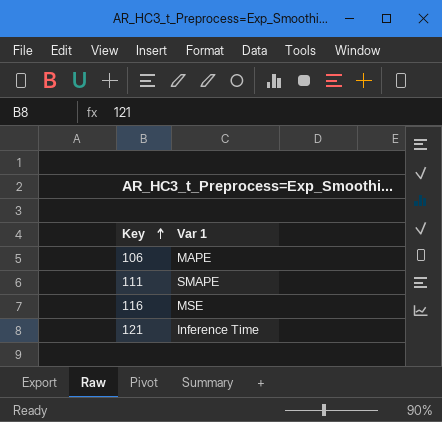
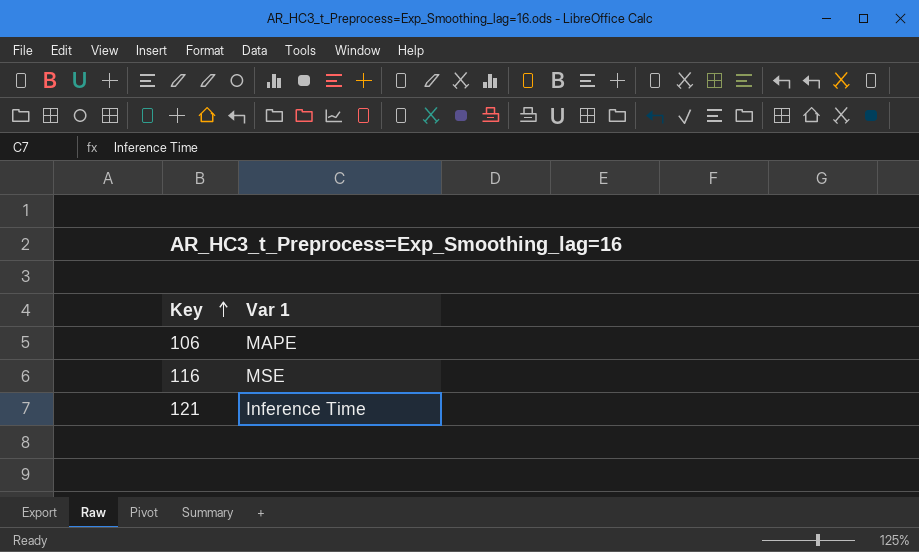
row 111: SMAPE -> none

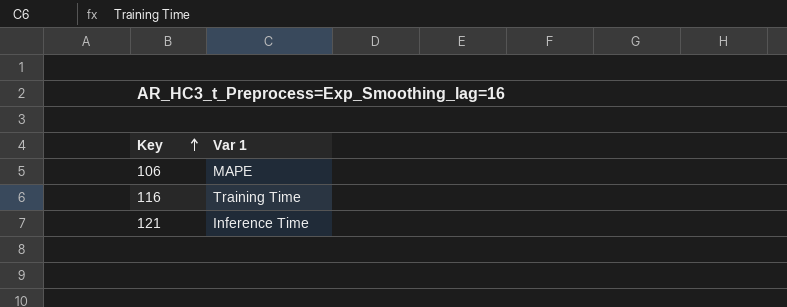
116 | Var 1: MSE -> Training Time

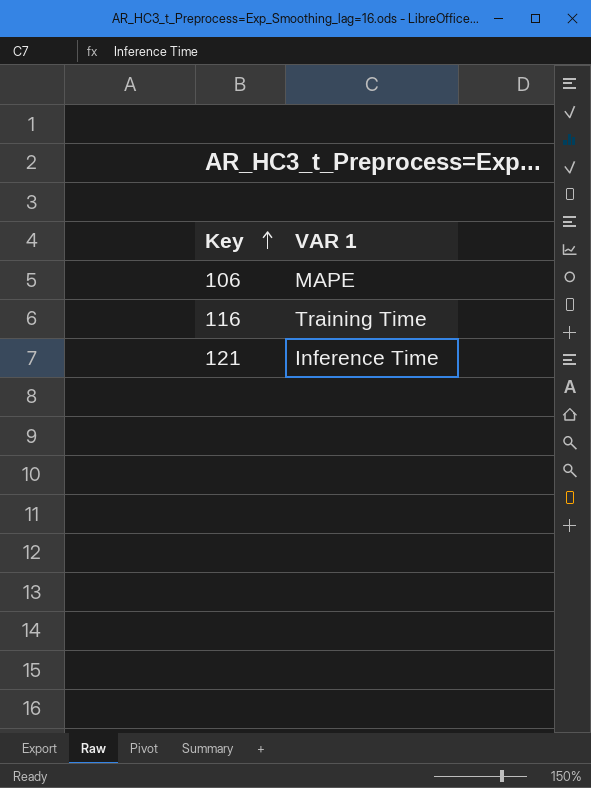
column name: Var 1 -> VAR 1

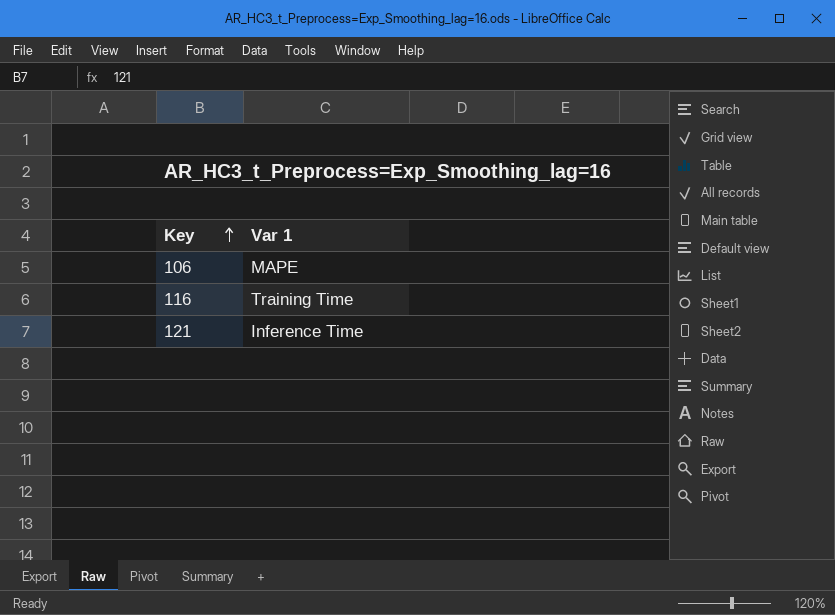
column name: VAR 1 -> Var 1

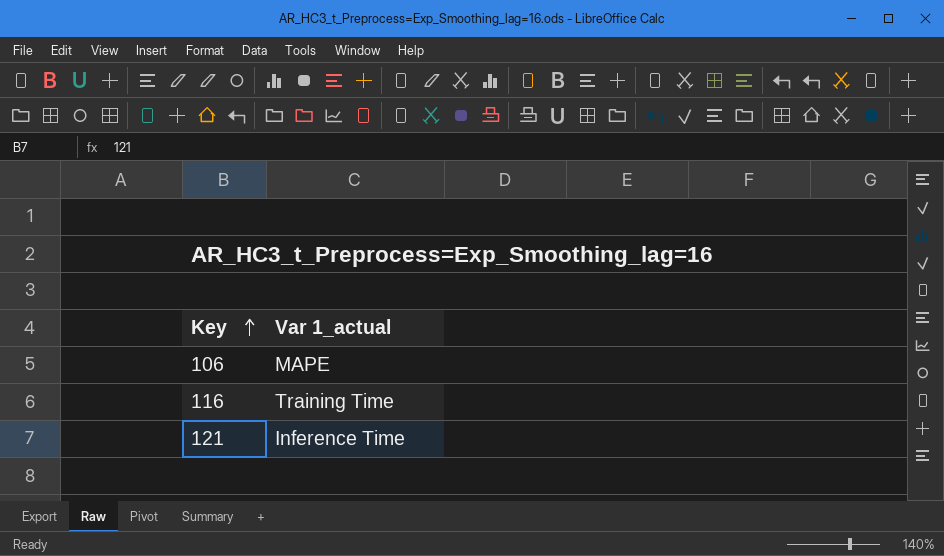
column name: Var 1 -> Var 1_actual

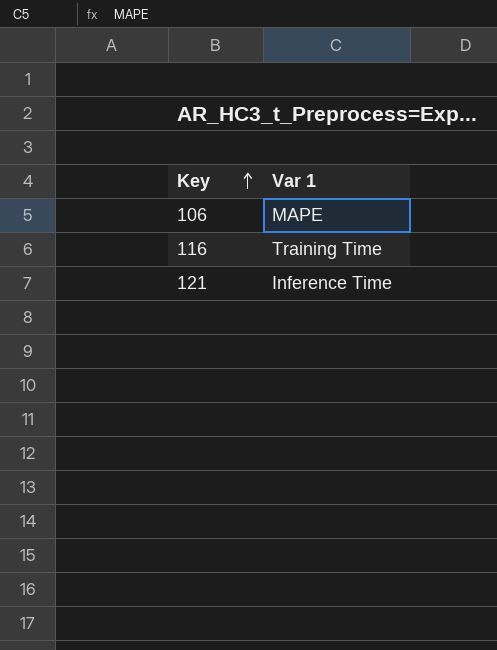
column name: Var 1_actual -> Var 1

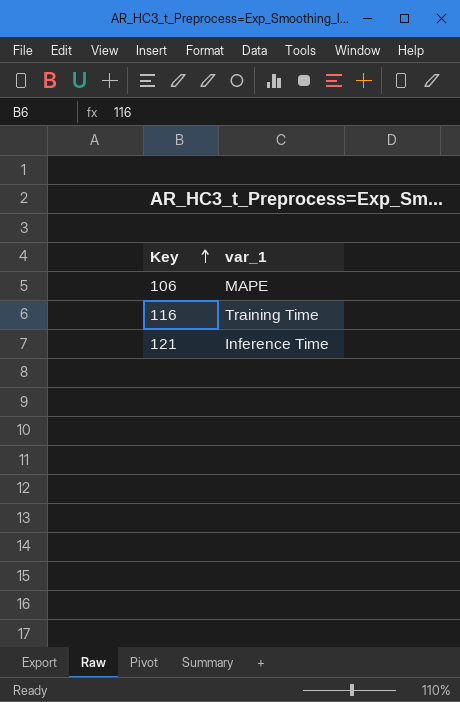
column name: Var 1 -> var_1

